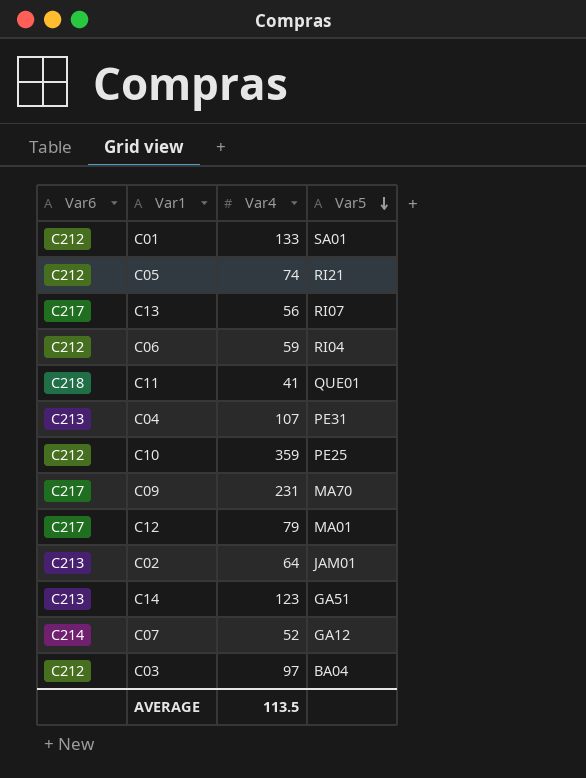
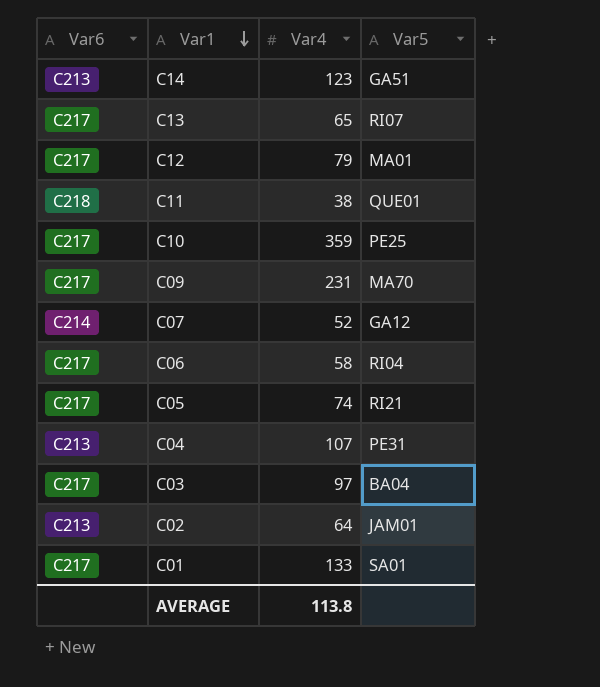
row order: Var5 descending -> Var1 descending
C13 | Var4: 56 -> 65
C11 | Var4: 41 -> 38
C10 | Var6: C212 -> C217
C06 | Var6: C212 -> C217
C06 | Var4: 59 -> 58
C05 | Var6: C212 -> C217
C03 | Var6: C212 -> C217
C01 | Var6: C212 -> C217
AVERAGE | Var4: 113.5 -> 113.8

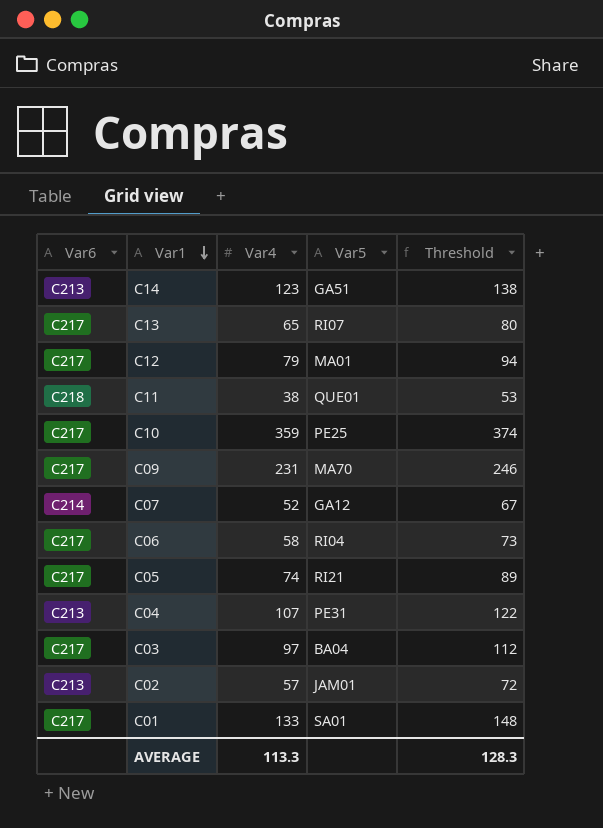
column Threshold | formula: none -> [Var4] + 15
C02 | Var4: 64 -> 57
AVERAGE | Var4: 113.8 -> 113.3

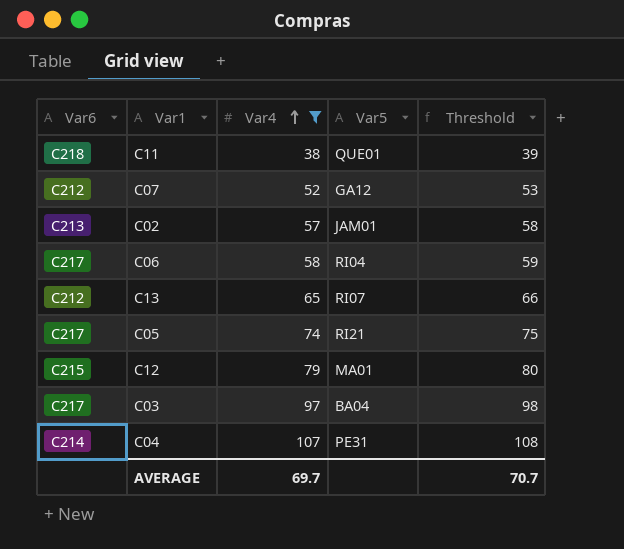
filter: none -> Var4 <= 107
row order: Var1 descending -> Var4 ascending
column Threshold | formula: [Var4] + 15 -> [Var4] + 1
C07 | Var6: C214 -> C212
C13 | Var6: C217 -> C212
C12 | Var6: C217 -> C215
C04 | Var6: C213 -> C214
AVERAGE | Var4: 113.3 -> 69.7
AVERAGE | Threshold: 128.3 -> 70.7

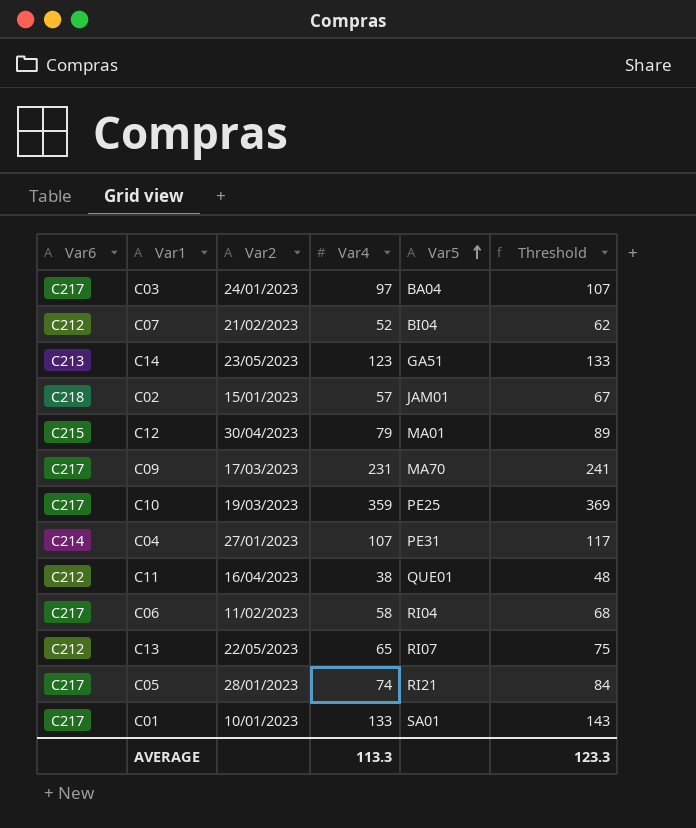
filter: Var4 <= 107 -> none
row order: Var4 ascending -> Var5 ascending
column Var2 | position: none -> 3
column Threshold | formula: [Var4] + 1 -> [Var4] + 10
C07 | Var5: GA12 -> BI04
C02 | Var6: C213 -> C218
C11 | Var6: C218 -> C212
AVERAGE | Var4: 69.7 -> 113.3
AVERAGE | Threshold: 70.7 -> 123.3

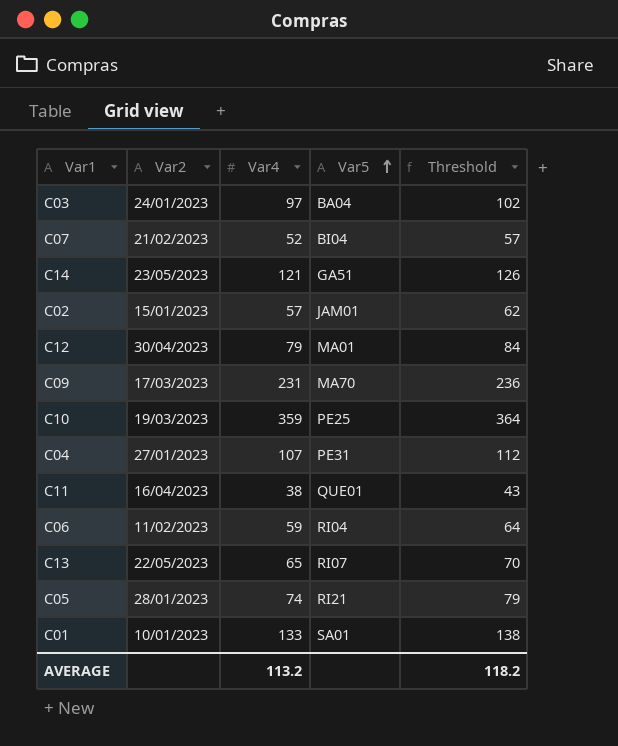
column Var6 | position: 1 -> none
column Threshold | formula: [Var4] + 10 -> [Var4] + 5
C14 | Var4: 123 -> 121
C06 | Var4: 58 -> 59
AVERAGE | Var4: 113.3 -> 113.2
AVERAGE | Threshold: 123.3 -> 118.2

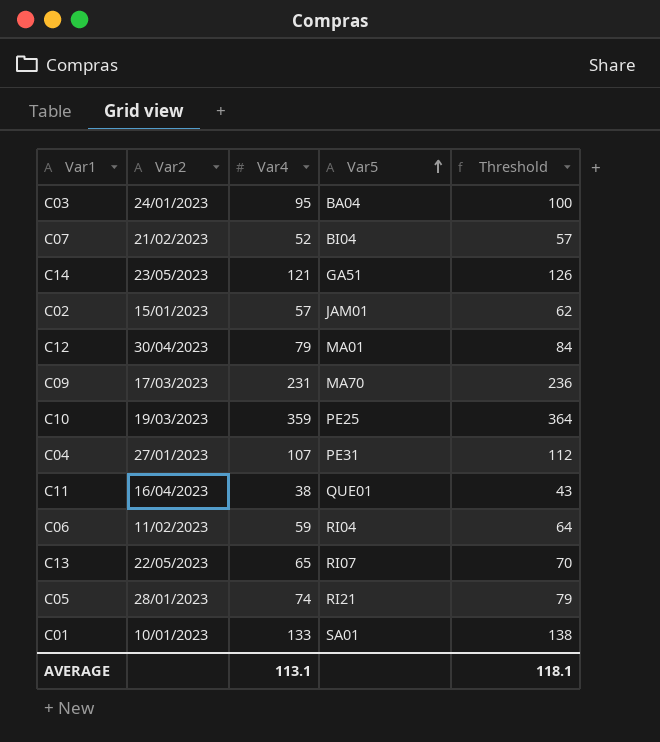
C03 | Var4: 97 -> 95
C03 | Threshold: 102 -> 100
AVERAGE | Var4: 113.2 -> 113.1
AVERAGE | Threshold: 118.2 -> 118.1

